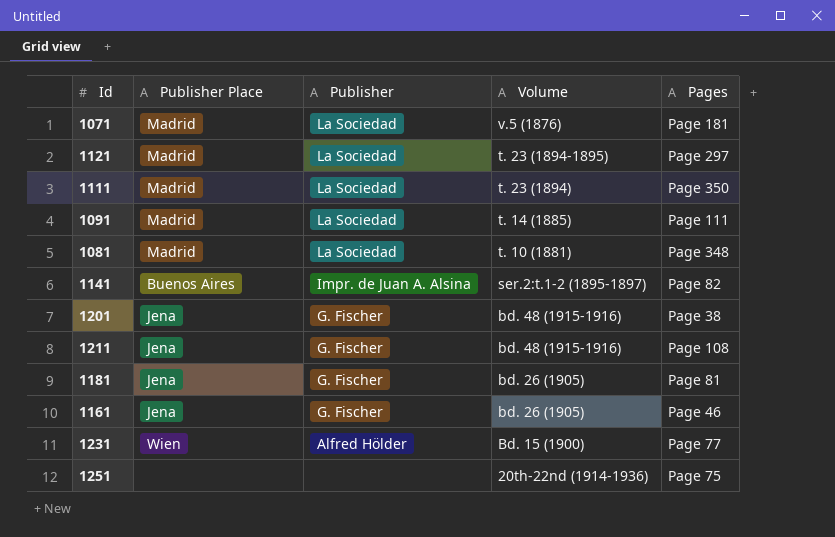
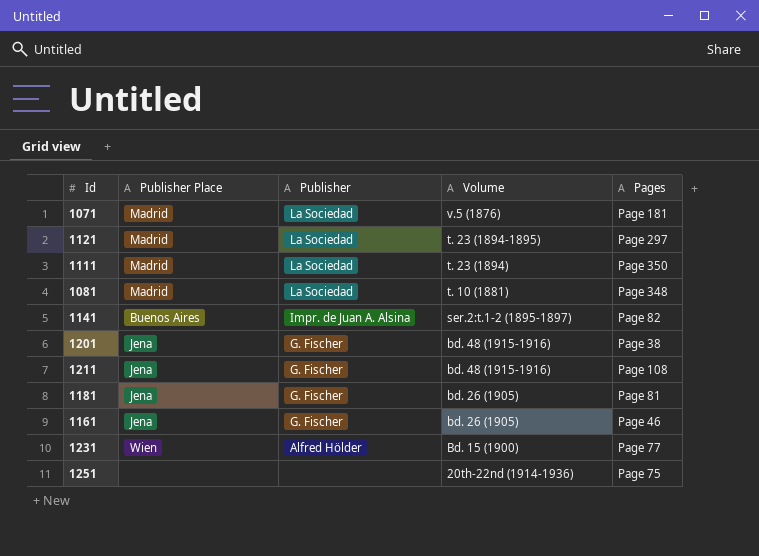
row 1091: Madrid | La Sociedad | t. 14 (1885) | Page 111 -> none

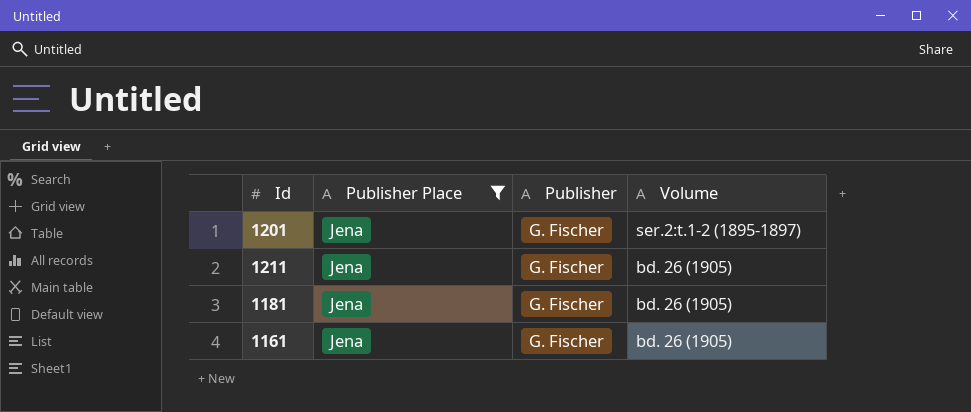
filter: none -> Publisher Place = Jena
column Pages | position: 5 -> none
1201 | Volume: bd. 48 (1915-1916) -> ser.2:t.1-2 (1895-1897)
1211 | Volume: bd. 48 (1915-1916) -> bd. 26 (1905)

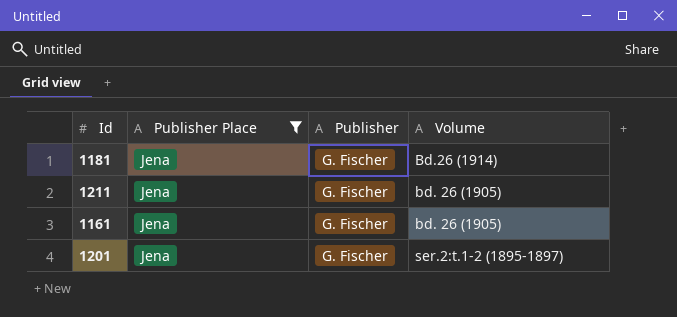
row order: Volume descending -> Volume ascending
1181 | Volume: bd. 26 (1905) -> Bd.26 (1914)

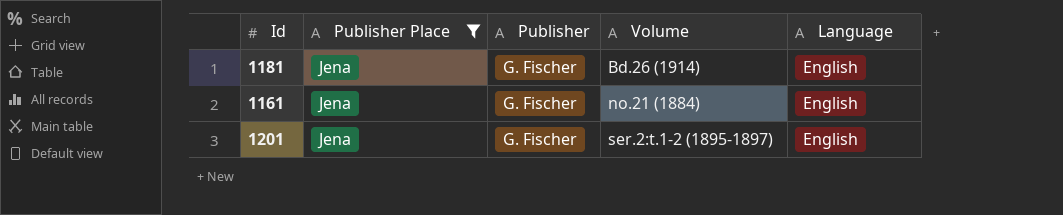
column Language | position: none -> 5
row 1211: Jena | G. Fischer | bd. 26 (1905) -> none
1161 | Volume: bd. 26 (1905) -> no.21 (1884)

